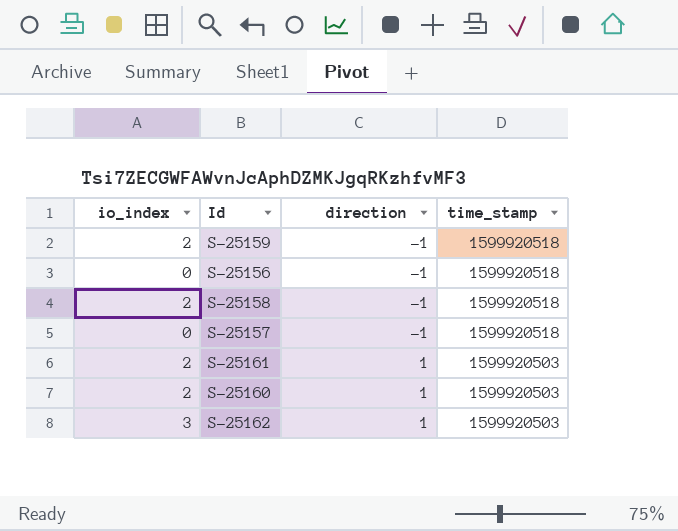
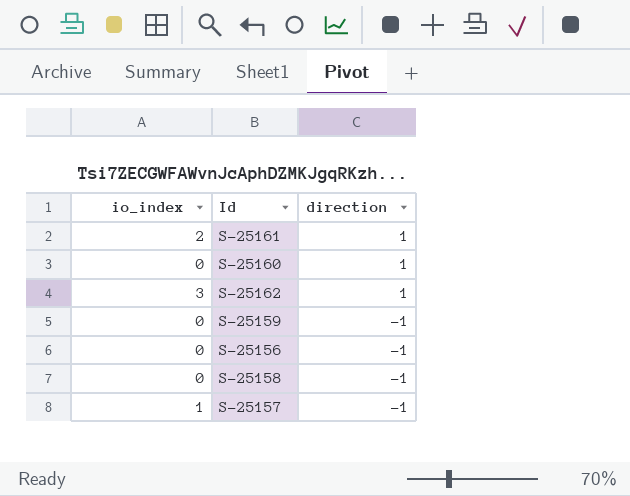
row order: direction ascending -> direction descending
column time_stamp | position: 4 -> none
S-25160 | io_index: 2 -> 0
S-25159 | io_index: 2 -> 0
S-25158 | io_index: 2 -> 0
S-25157 | io_index: 0 -> 1

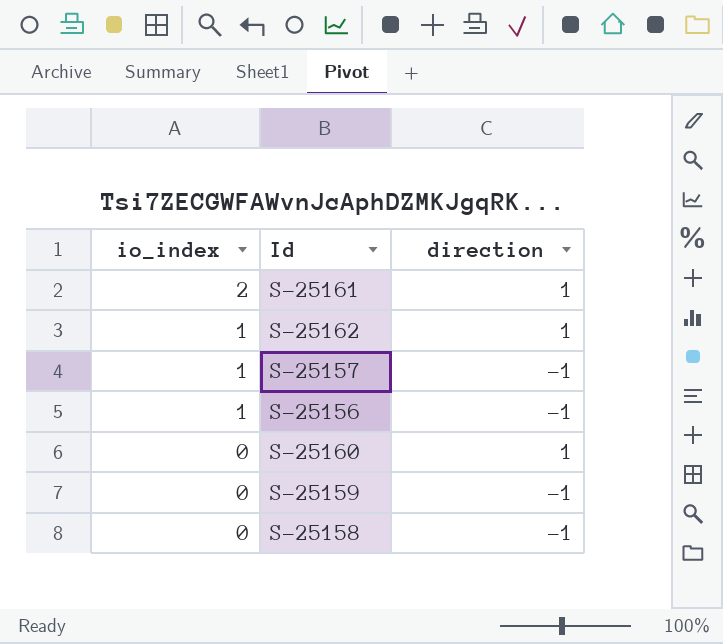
row order: direction descending -> io_index descending
S-25162 | io_index: 3 -> 1
S-25156 | io_index: 0 -> 1

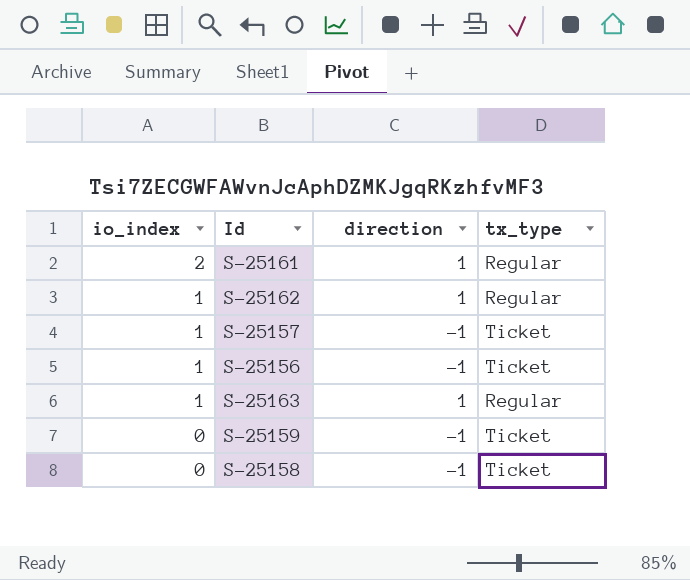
column tx_type | position: none -> 4
row S-25160: 0 | 1 -> none
row S-25163: none -> 1 | 1 | Regular

